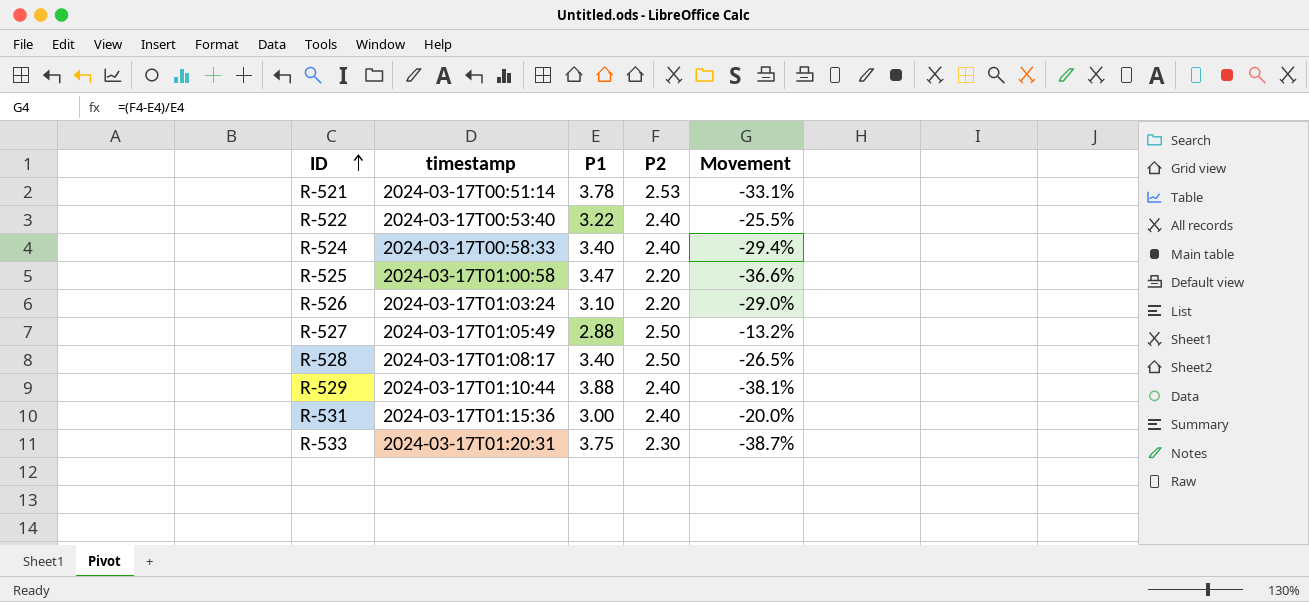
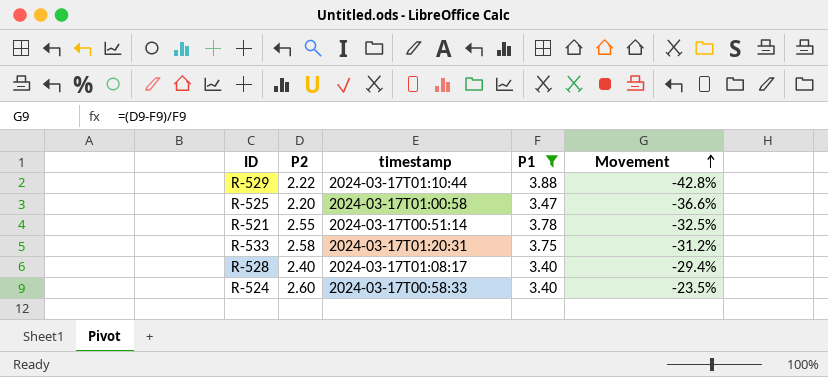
filter: none -> P1 >= 3.40
row order: ID ascending -> Movement ascending
column P2 | position: 4 -> 2
R-529 | P2: 2.40 -> 2.22
R-529 | Movement: -38.1% -> -42.8%
R-521 | P2: 2.53 -> 2.55
R-521 | Movement: -33.1% -> -32.5%
R-533 | P2: 2.30 -> 2.58
R-533 | Movement: -38.7% -> -31.2%
R-528 | P2: 2.50 -> 2.40
R-528 | Movement: -26.5% -> -29.4%
R-524 | P2: 2.40 -> 2.60
R-524 | Movement: -29.4% -> -23.5%

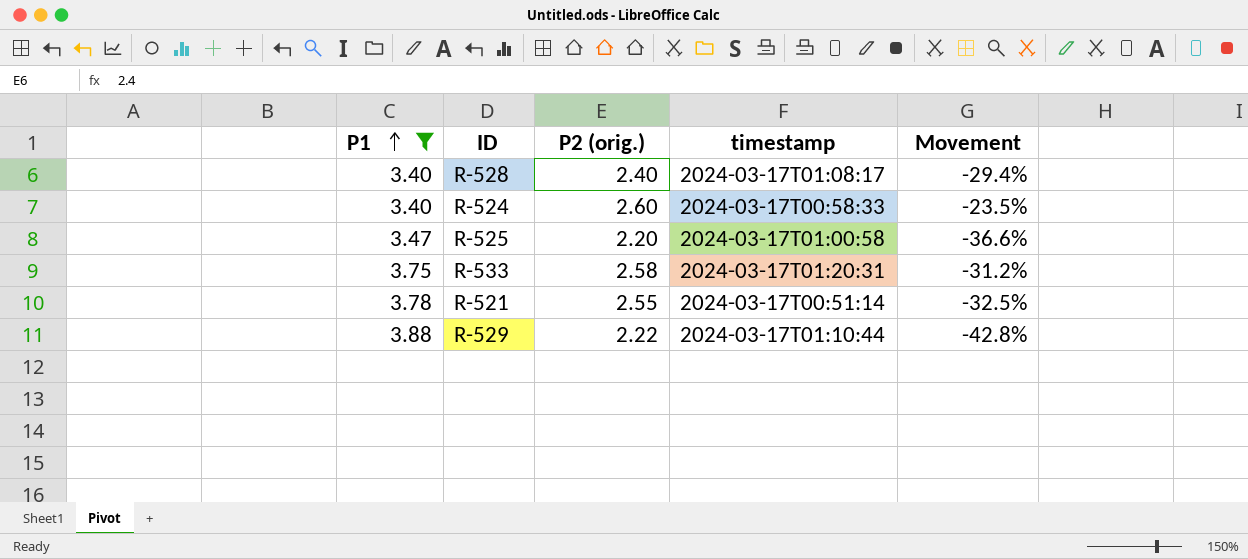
row order: Movement ascending -> P1 ascending
column P1 | position: 4 -> 1
column name: P2 -> P2 (orig.)

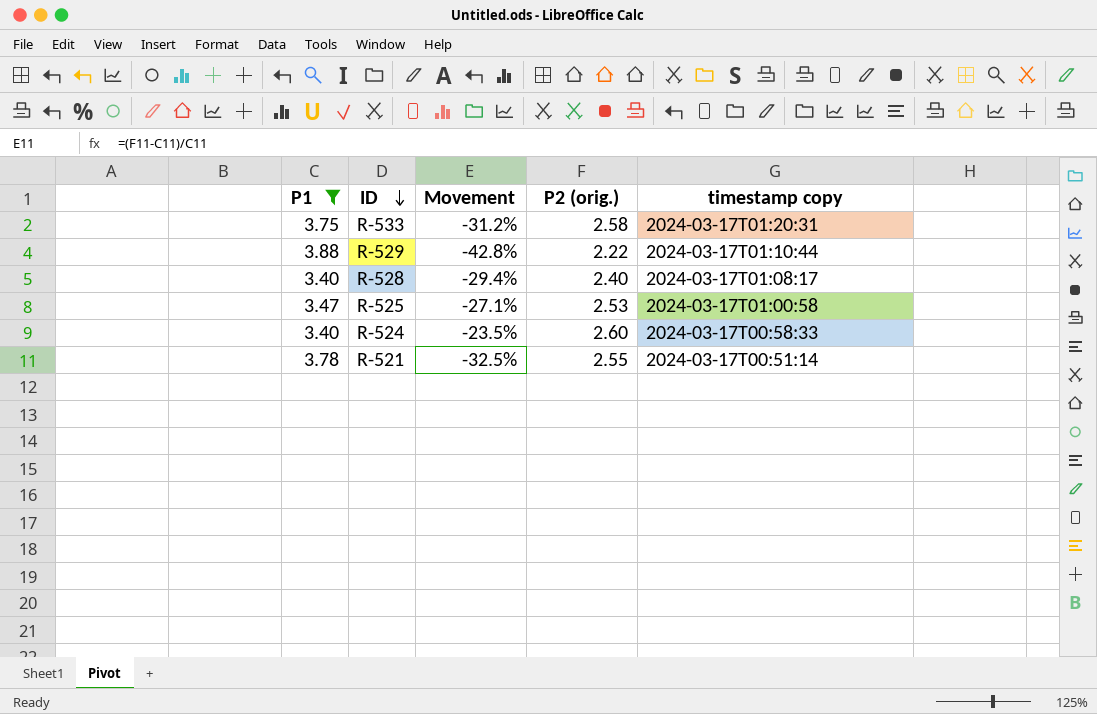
row order: P1 ascending -> ID descending
column Movement | position: 5 -> 3
column name: timestamp -> timestamp copy
R-525 | Movement: -36.6% -> -27.1%
R-525 | P2 (orig.): 2.20 -> 2.53

